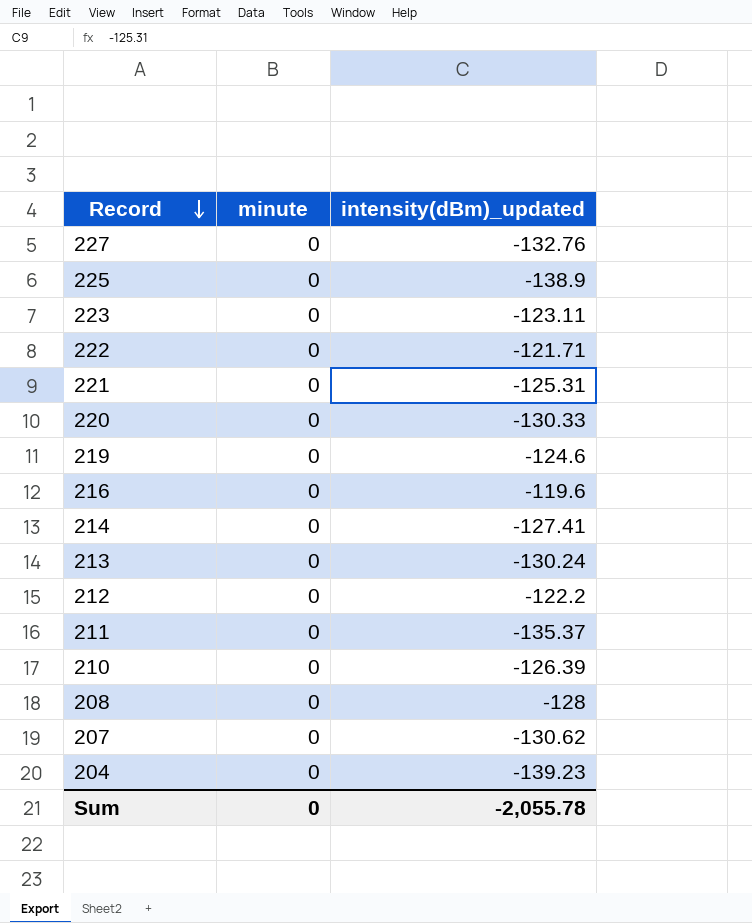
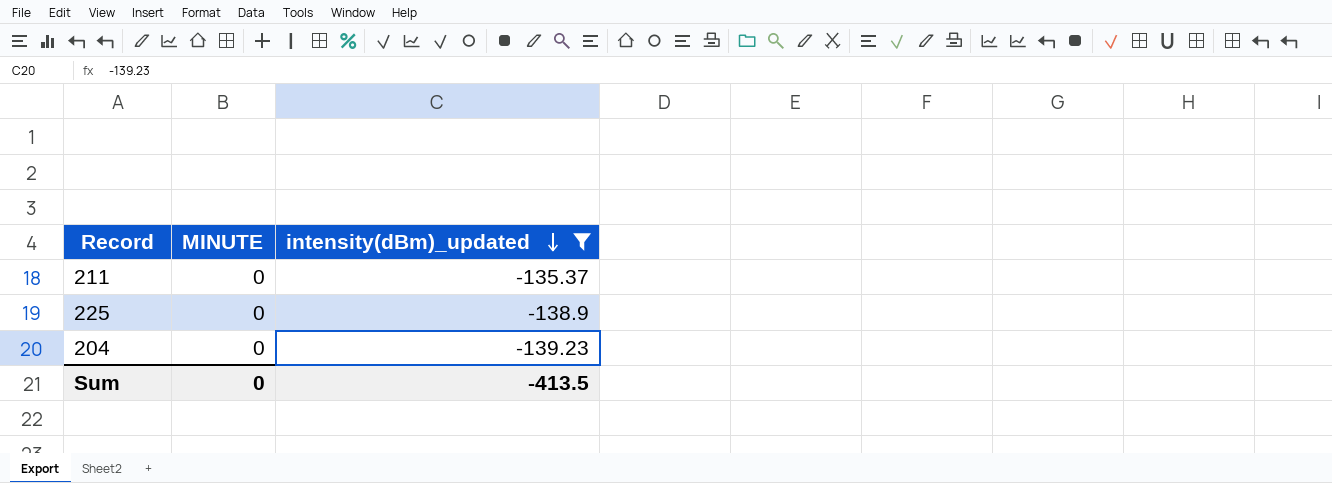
filter: none -> intensity(dBm)_updated <= -135.37
row order: Record descending -> intensity(dBm)_updated descending
column name: minute -> MINUTE
Sum | intensity(dBm)_updated: -2,055.78 -> -413.5

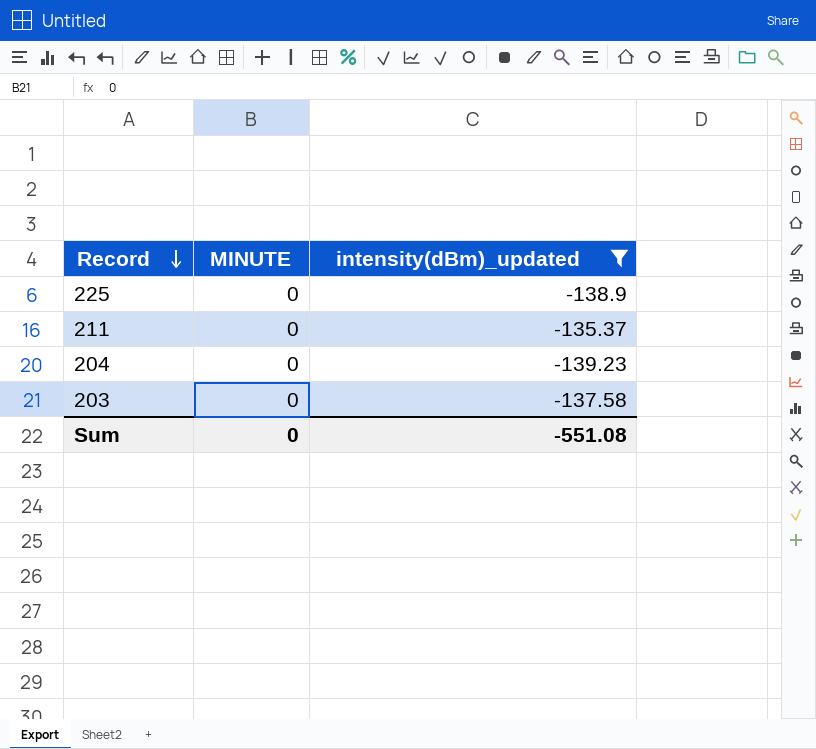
row order: intensity(dBm)_updated descending -> Record descending
row 203: none -> 0 | -137.58
Sum | intensity(dBm)_updated: -413.5 -> -551.08

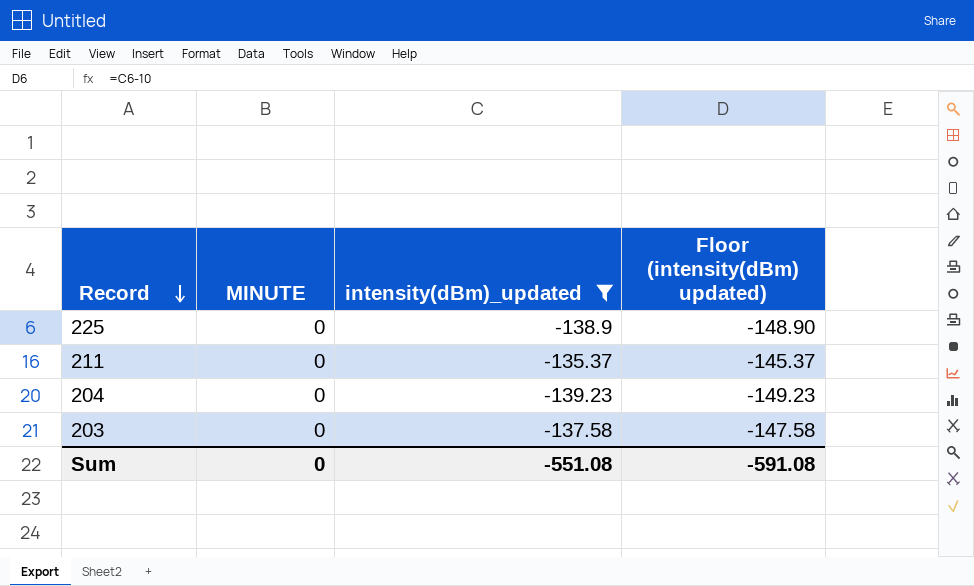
column Floor (intensity(dBm) updated) | formula: none -> [intensity(dBm)_updated] - 10

